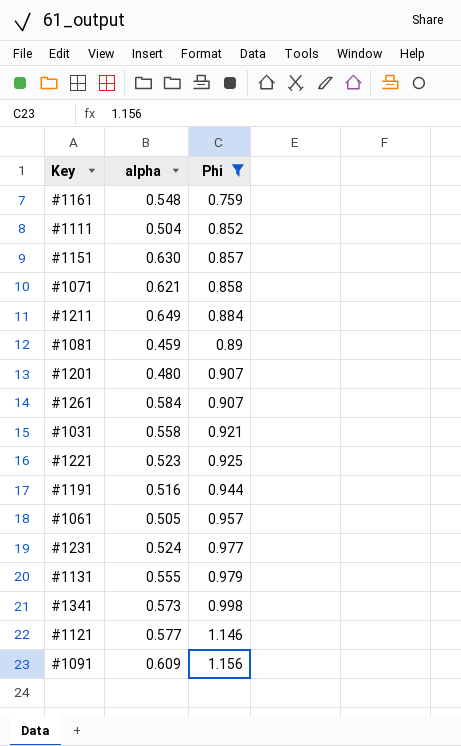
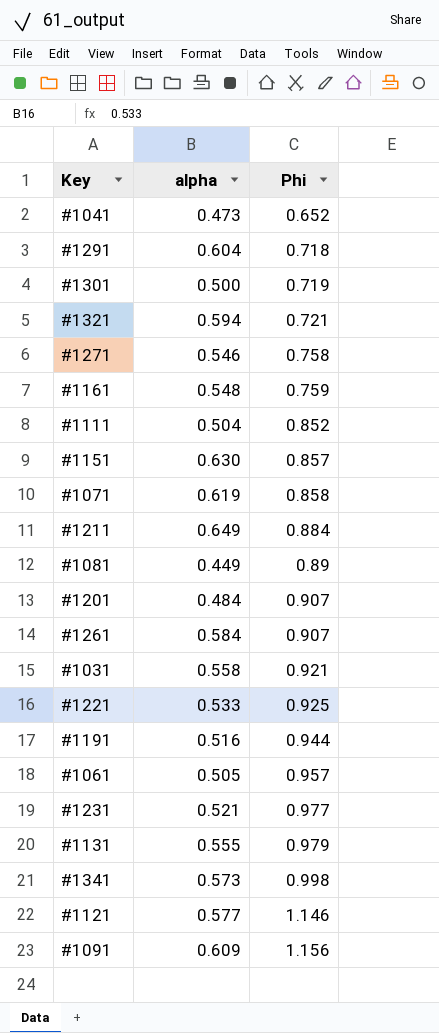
filter: Phi >= 0.759 -> none
#1071 | alpha: 0.621 -> 0.619
#1081 | alpha: 0.459 -> 0.449
#1201 | alpha: 0.480 -> 0.484
#1221 | alpha: 0.523 -> 0.533
#1231 | alpha: 0.524 -> 0.521

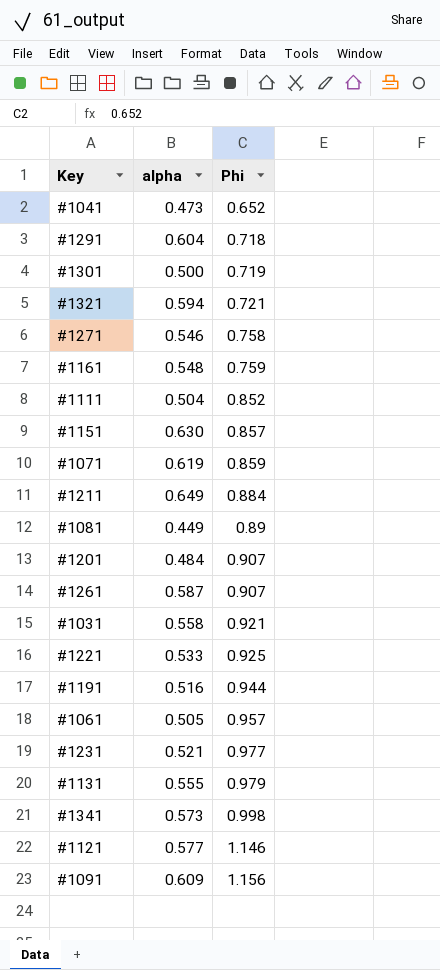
#1071 | Phi: 0.858 -> 0.859
#1261 | alpha: 0.584 -> 0.587

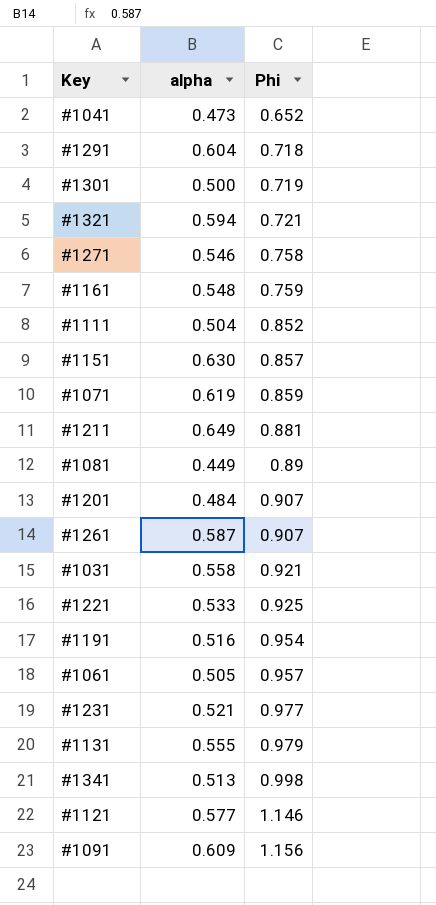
#1211 | Phi: 0.884 -> 0.881
#1191 | Phi: 0.944 -> 0.954
#1341 | alpha: 0.573 -> 0.513

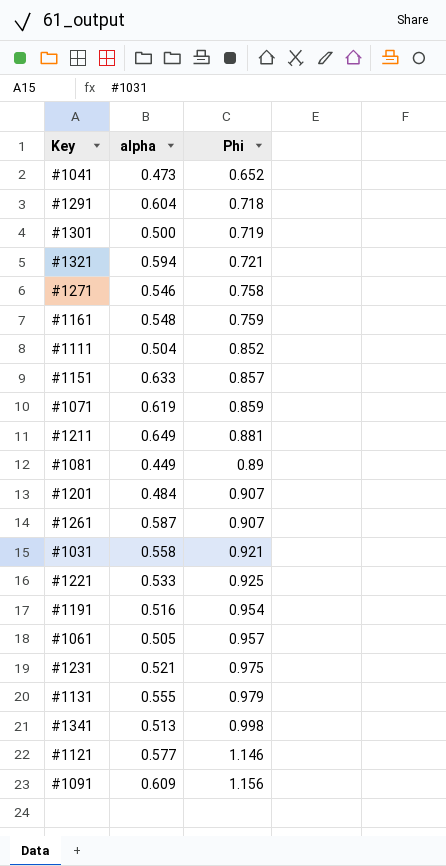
#1151 | alpha: 0.630 -> 0.633
#1231 | Phi: 0.977 -> 0.975

